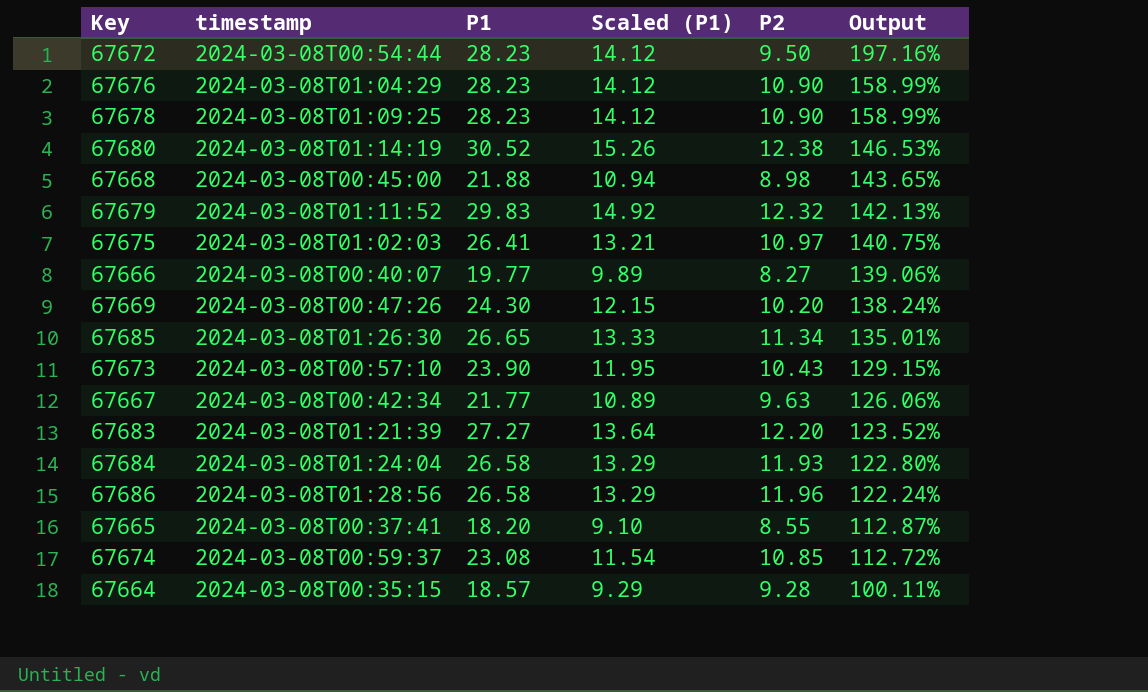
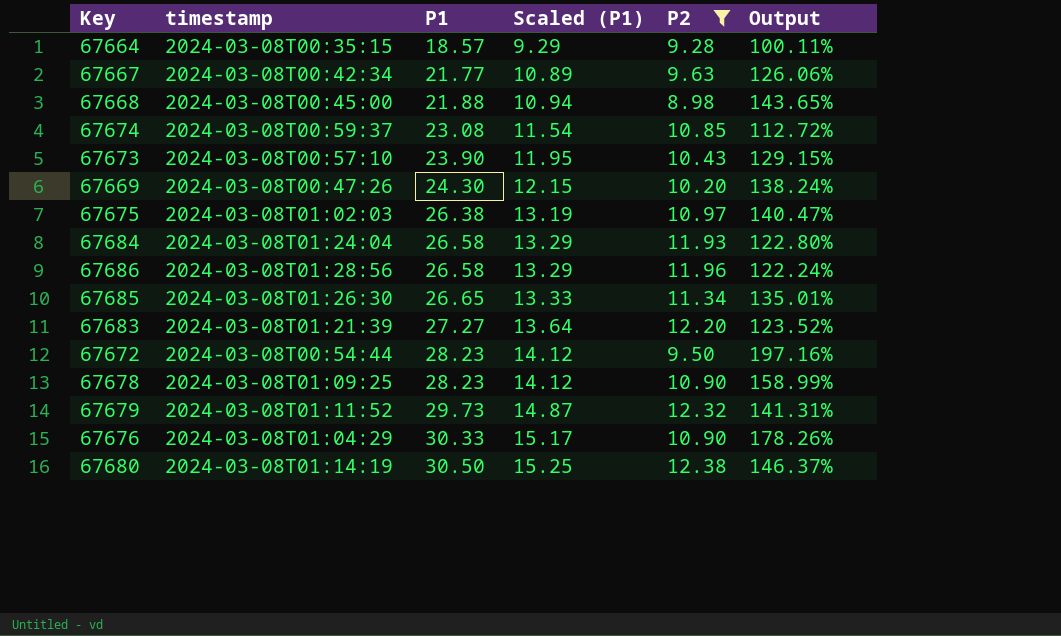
filter: none -> P2 >= 8.98
row order: Output descending -> P1 ascending
67675 | P1: 26.41 -> 26.38
67675 | Scaled (P1): 13.21 -> 13.19
67675 | Output: 140.75% -> 140.47%
67679 | P1: 29.83 -> 29.73
67679 | Scaled (P1): 14.92 -> 14.87
67679 | Output: 142.13% -> 141.31%
67676 | P1: 28.23 -> 30.33
67676 | Scaled (P1): 14.12 -> 15.17
67676 | Output: 158.99% -> 178.26%
67680 | P1: 30.52 -> 30.50
67680 | Scaled (P1): 15.26 -> 15.25
67680 | Output: 146.53% -> 146.37%

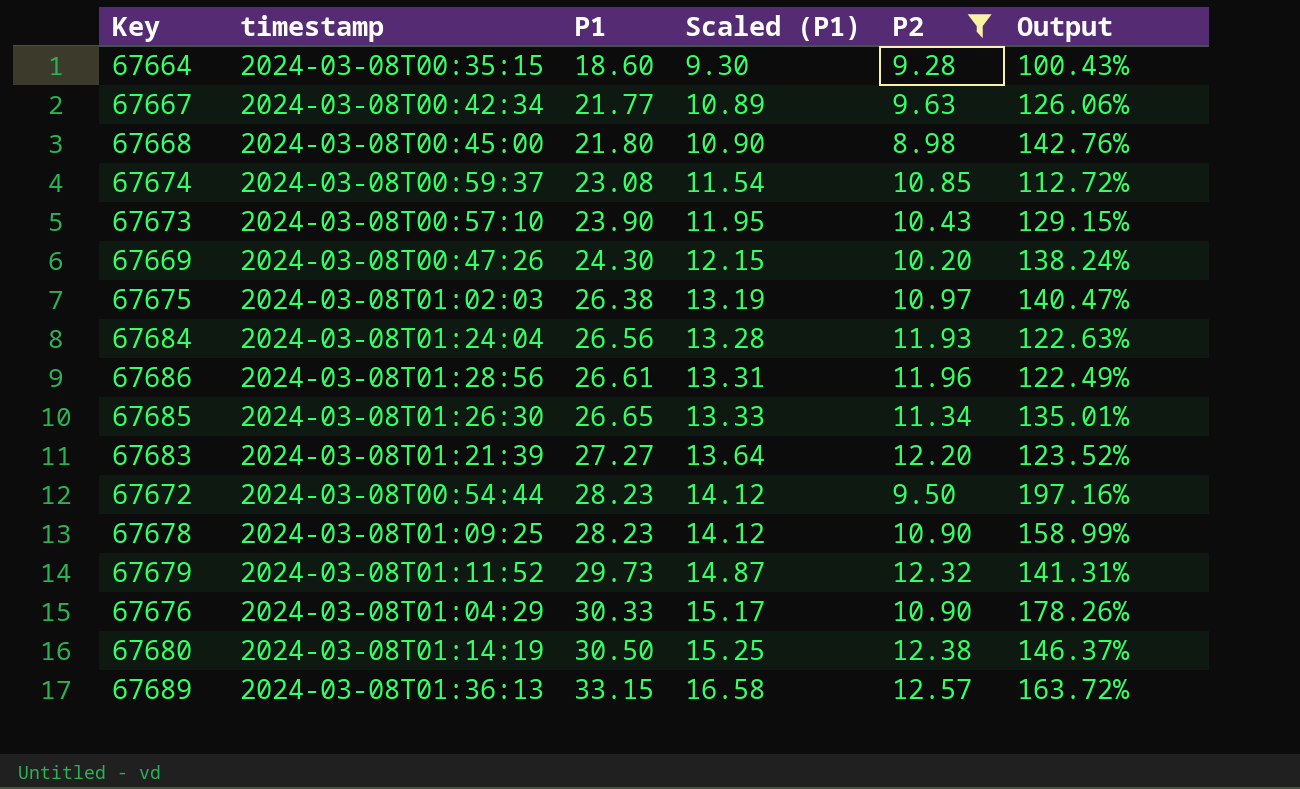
67664 | P1: 18.57 -> 18.60
67664 | Scaled (P1): 9.29 -> 9.30
67664 | Output: 100.11% -> 100.43%
67668 | P1: 21.88 -> 21.80
67668 | Scaled (P1): 10.94 -> 10.90
67668 | Output: 143.65% -> 142.76%
67684 | P1: 26.58 -> 26.56
67684 | Scaled (P1): 13.29 -> 13.28
67684 | Output: 122.80% -> 122.63%
67686 | P1: 26.58 -> 26.61
67686 | Scaled (P1): 13.29 -> 13.31
67686 | Output: 122.24% -> 122.49%
row 67689: none -> 2024-03-08T01:36:13 | 33.15 | 16.58 | 12.57 | 163.72%

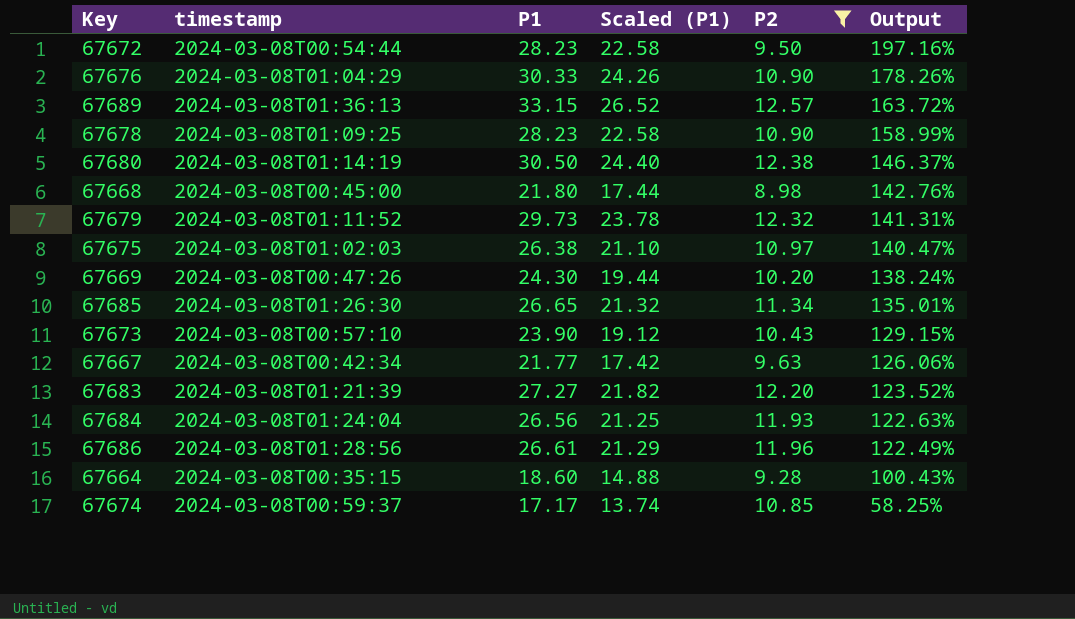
row order: P1 ascending -> Output descending
column Scaled (P1) | formula: [P1] * 0.5 -> [P1] * 0.8
67674 | P1: 23.08 -> 17.17
67674 | Output: 112.72% -> 58.25%

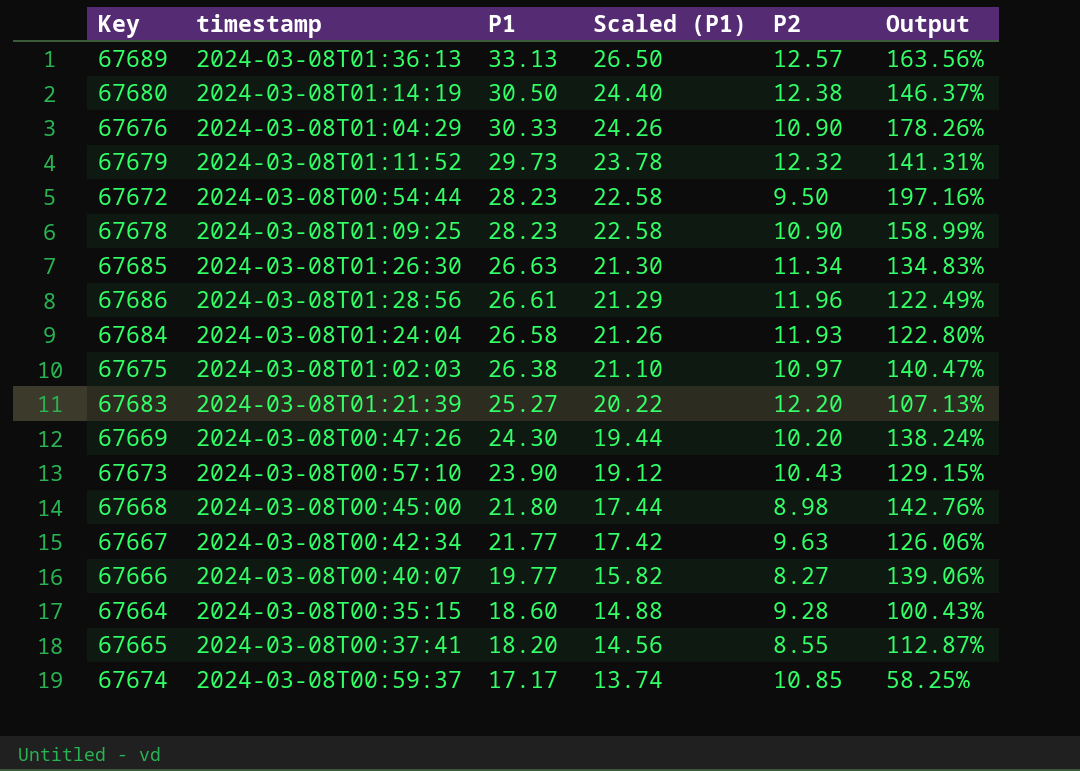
filter: P2 >= 8.98 -> none
row order: Output descending -> P1 descending
67689 | P1: 33.15 -> 33.13
67689 | Scaled (P1): 26.52 -> 26.50
67689 | Output: 163.72% -> 163.56%
67685 | P1: 26.65 -> 26.63
67685 | Scaled (P1): 21.32 -> 21.30
67685 | Output: 135.01% -> 134.83%
67684 | P1: 26.56 -> 26.58
67684 | Scaled (P1): 21.25 -> 21.26
67684 | Output: 122.63% -> 122.80%
67683 | P1: 27.27 -> 25.27
67683 | Scaled (P1): 21.82 -> 20.22
67683 | Output: 123.52% -> 107.13%

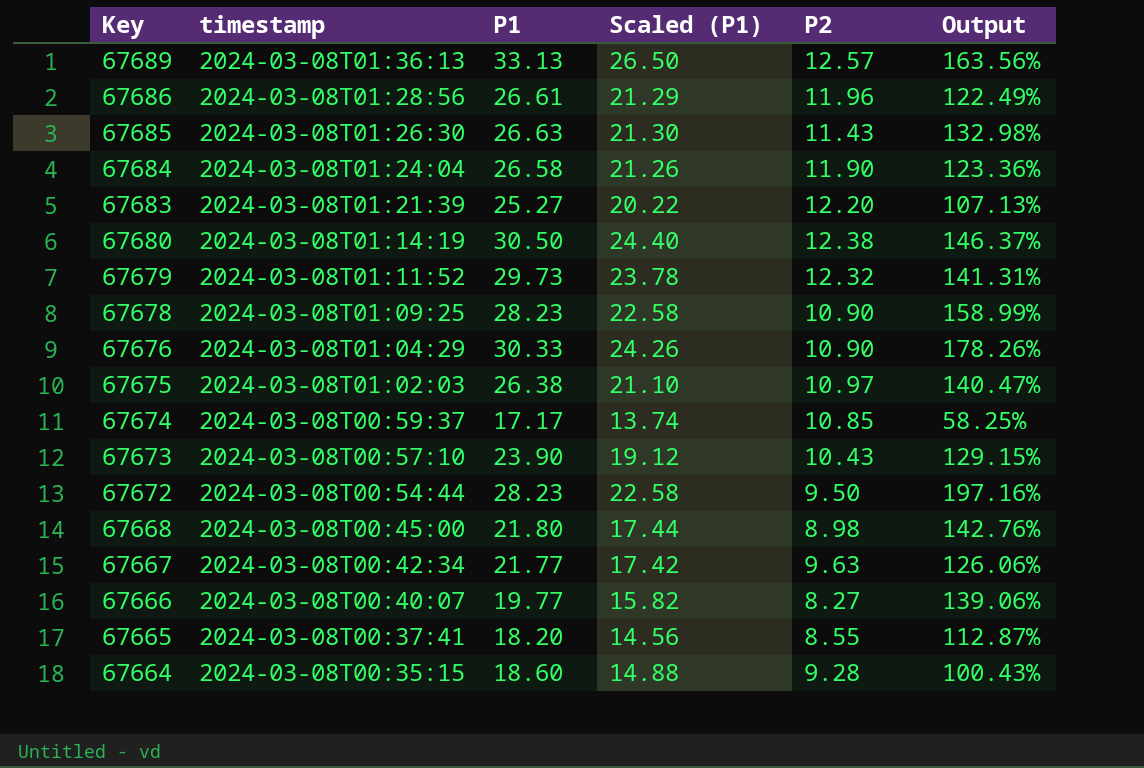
row order: P1 descending -> Key descending
row 67669: 2024-03-08T00:47:26 | 24.30 | 19.44 | 10.20 | 138.24% -> none
67685 | P2: 11.34 -> 11.43
67685 | Output: 134.83% -> 132.98%
67684 | P2: 11.93 -> 11.90
67684 | Output: 122.80% -> 123.36%

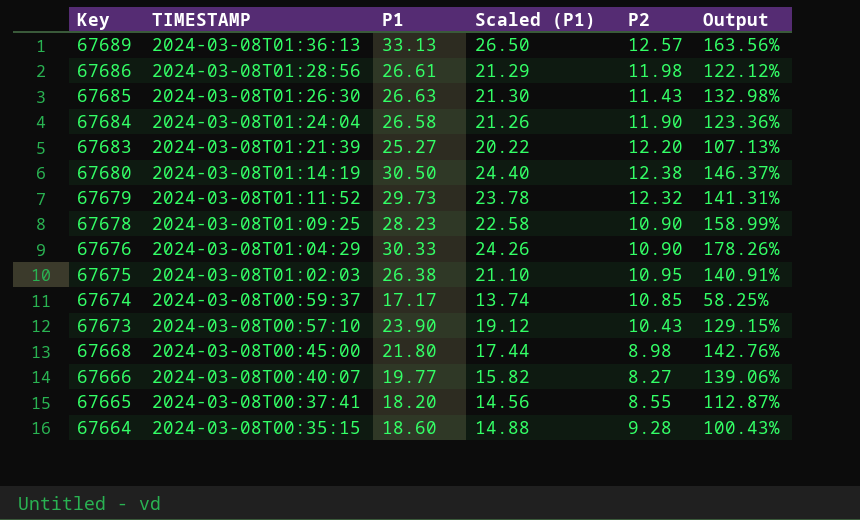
column name: timestamp -> TIMESTAMP
row 67672: 2024-03-08T00:54:44 | 28.23 | 22.58 | 9.50 | 197.16% -> none
row 67667: 2024-03-08T00:42:34 | 21.77 | 17.42 | 9.63 | 126.06% -> none
67686 | P2: 11.96 -> 11.98
67686 | Output: 122.49% -> 122.12%
67675 | P2: 10.97 -> 10.95
67675 | Output: 140.47% -> 140.91%

